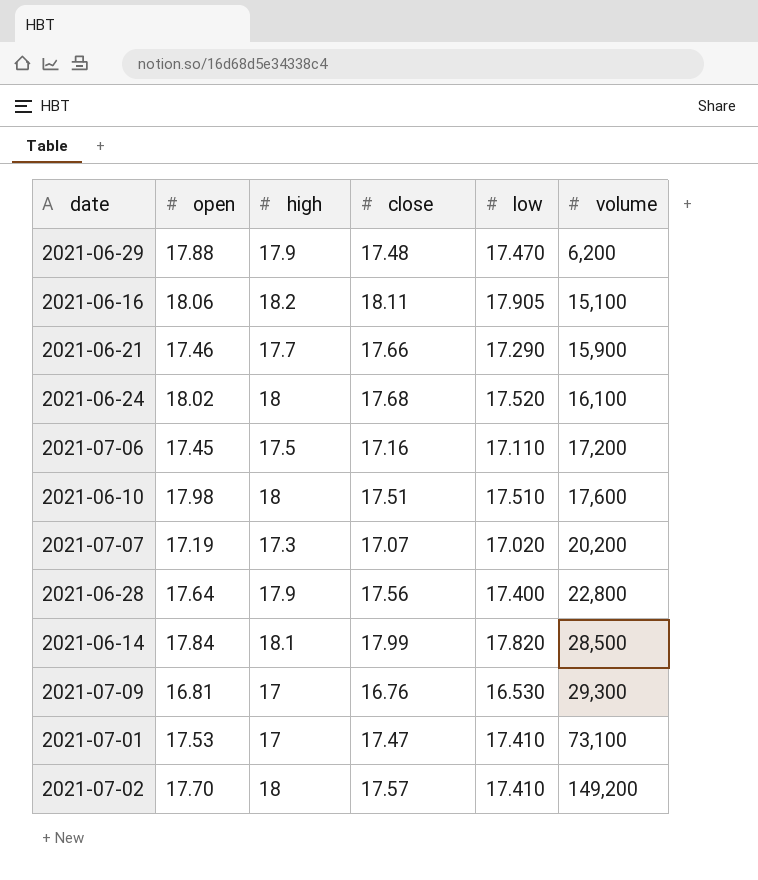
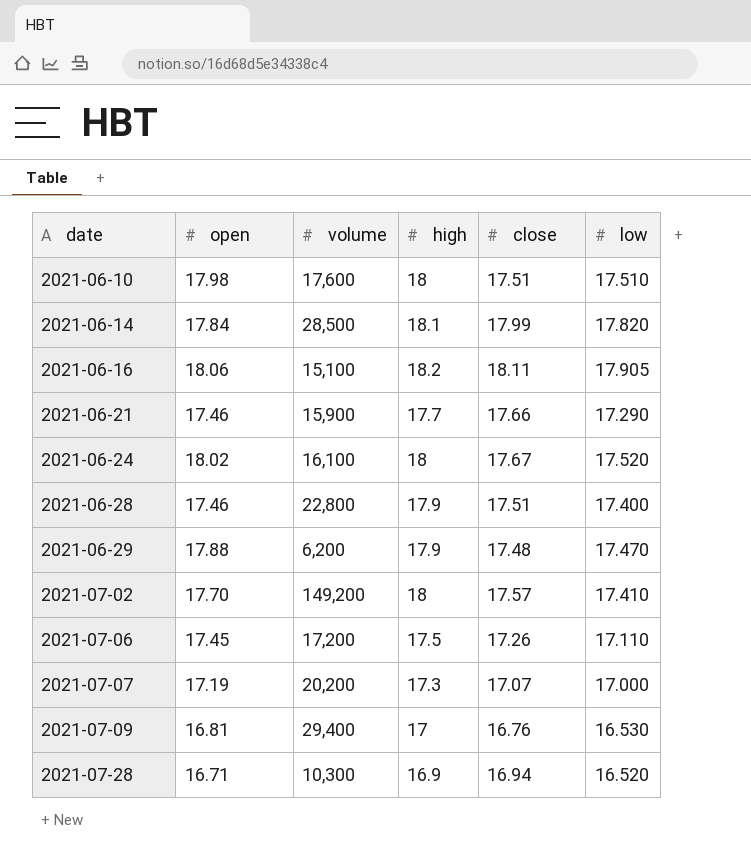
row order: volume ascending -> date ascending
column volume | position: 6 -> 3
row 2021-07-01: 17.53 | 17 | 17.47 | 17.410 | 73,100 -> none
2021-06-24 | close: 17.68 -> 17.67
2021-06-28 | open: 17.64 -> 17.46
2021-06-28 | close: 17.56 -> 17.51
2021-07-06 | close: 17.16 -> 17.26
2021-07-07 | low: 17.020 -> 17.000
2021-07-09 | volume: 29,300 -> 29,400
row 2021-07-28: none -> 16.71 | 10,300 | 16.9 | 16.94 | 16.520

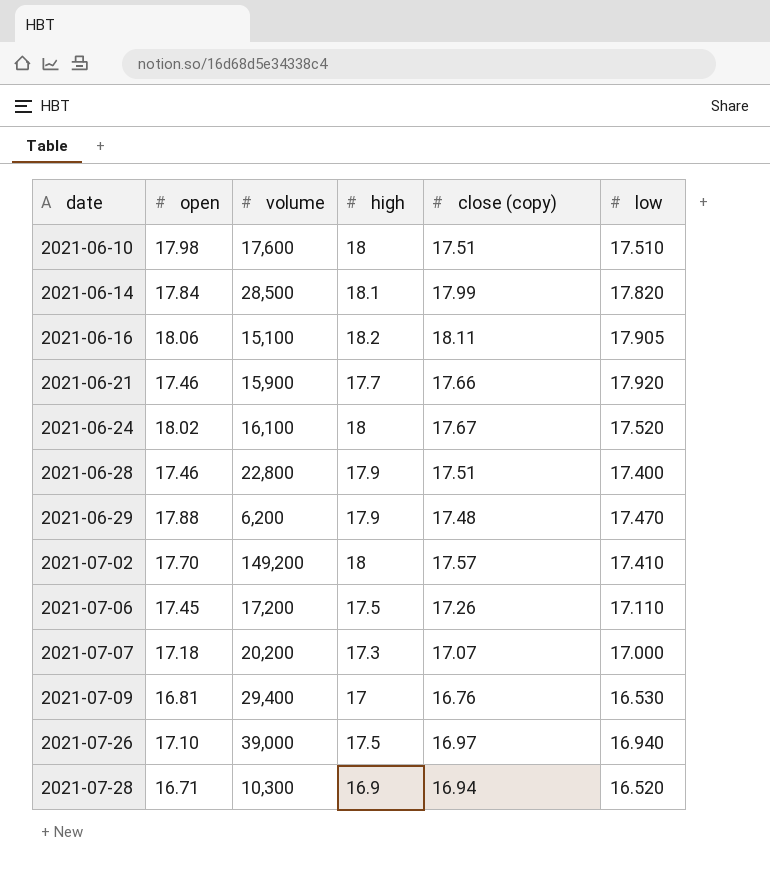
column name: close -> close (copy)
2021-06-21 | low: 17.290 -> 17.920
2021-07-07 | open: 17.19 -> 17.18
row 2021-07-26: none -> 17.10 | 39,000 | 17.5 | 16.97 | 16.940

